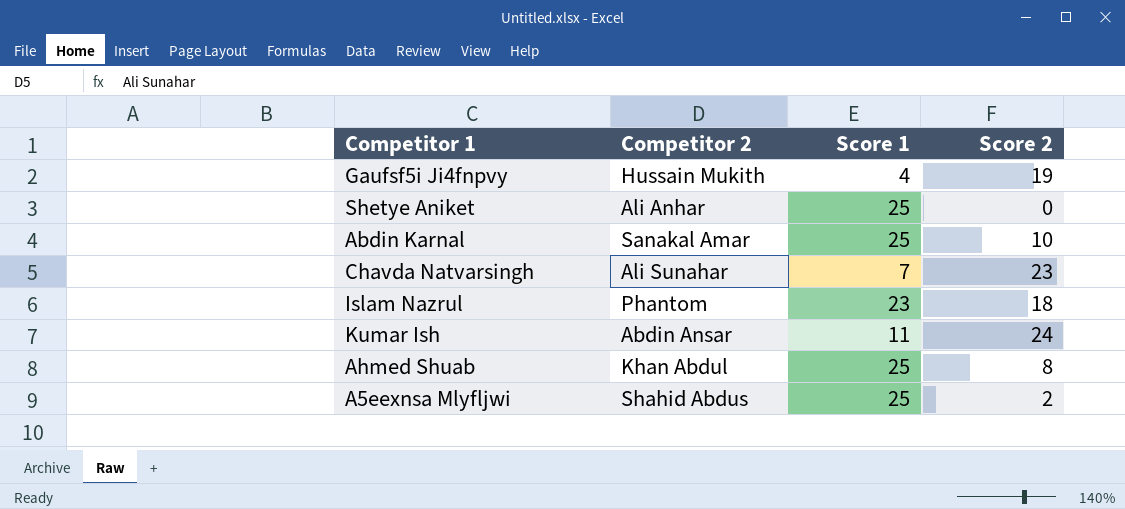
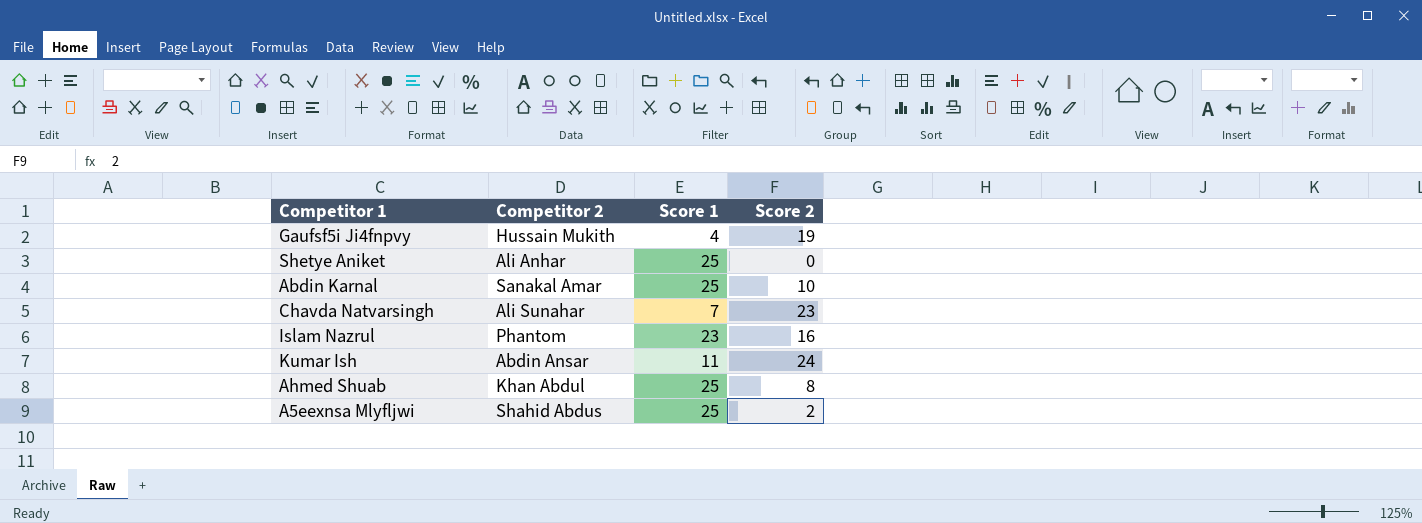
Islam Nazrul | Score 2: 18 -> 16

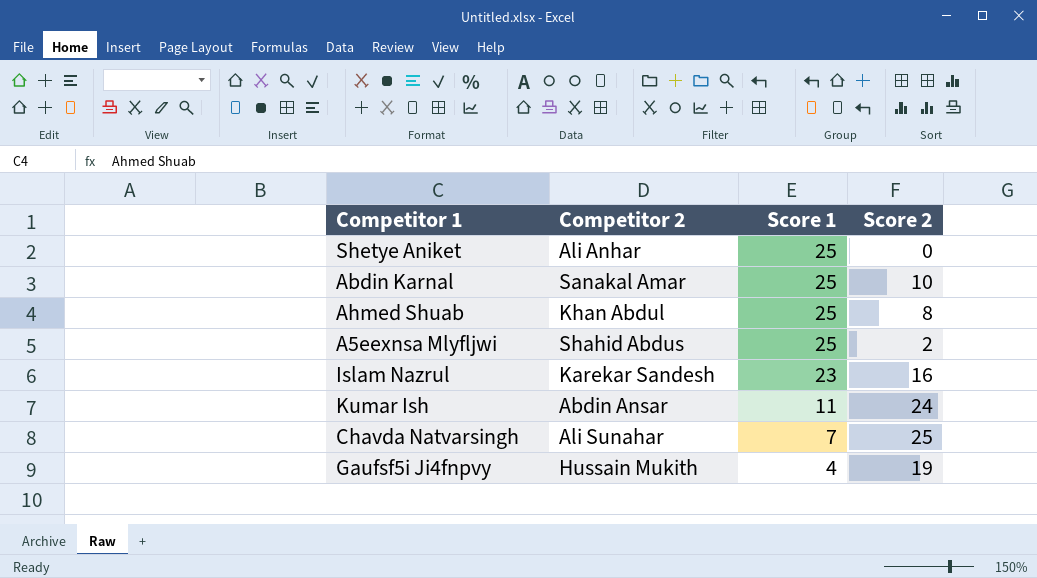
row order: none -> Score 1 descending
Islam Nazrul | Competitor 2: Phantom -> Karekar Sandesh
Chavda Natvarsingh | Score 2: 23 -> 25

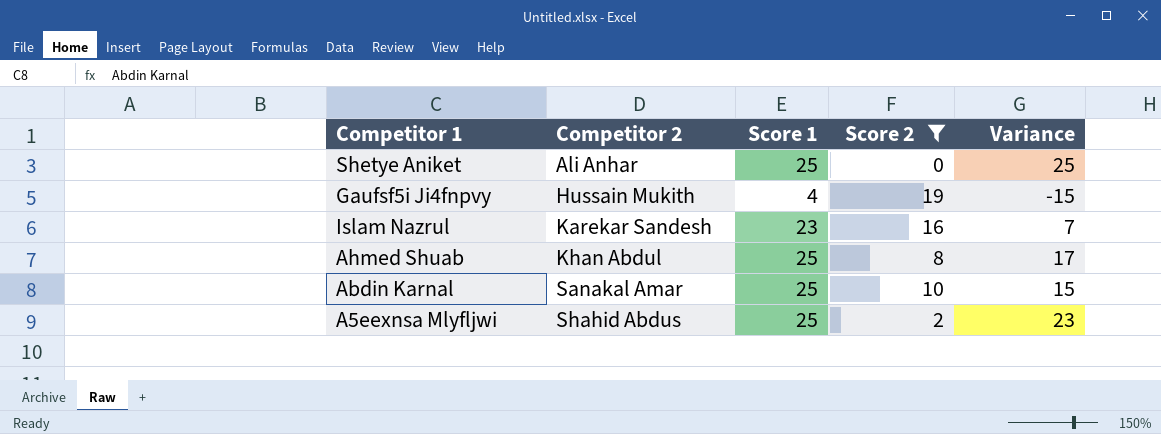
filter: none -> Score 2 <= 19
row order: Score 1 descending -> Competitor 2 ascending
column Variance | formula: none -> [Score 1] - [Score 2]

